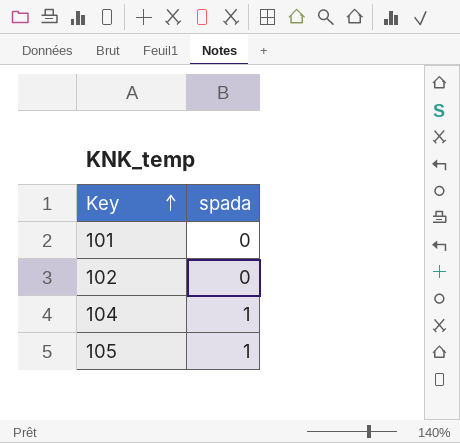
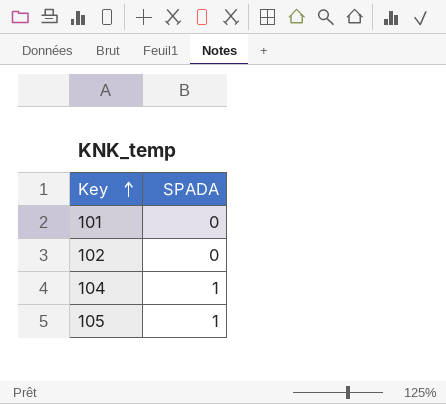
column name: spada -> SPADA

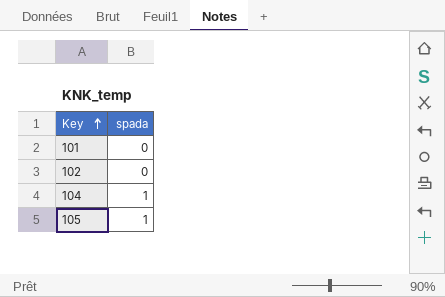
column name: SPADA -> spada

